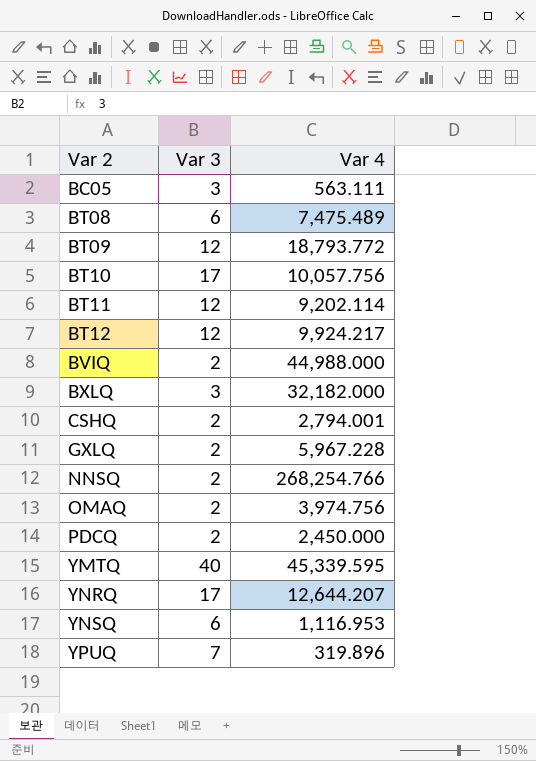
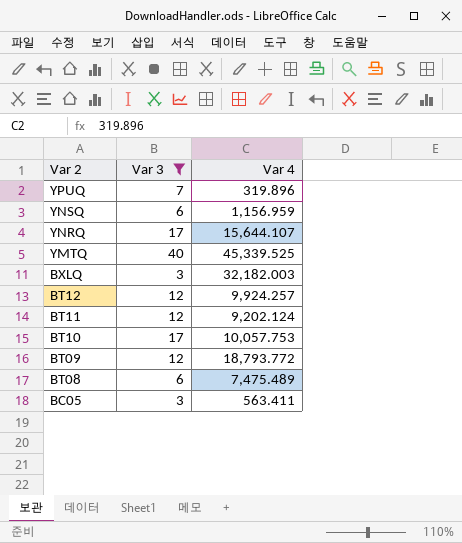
filter: none -> Var 3 != 2
row order: Var 2 ascending -> Var 2 descending
YNSQ | Var 4: 1,116.953 -> 1,156.959
YNRQ | Var 4: 12,644.207 -> 15,644.107
YMTQ | Var 4: 45,339.595 -> 45,339.525
BXLQ | Var 4: 32,182.000 -> 32,182.003
BT12 | Var 4: 9,924.217 -> 9,924.257
BT11 | Var 4: 9,202.114 -> 9,202.124
BT10 | Var 4: 10,057.756 -> 10,057.753
BC05 | Var 4: 563.111 -> 563.411

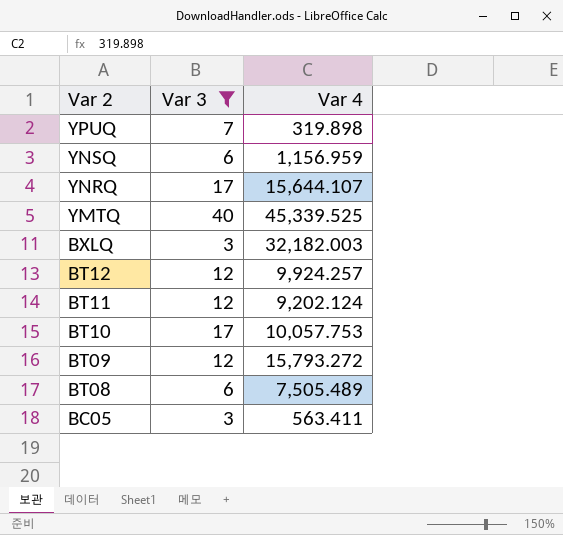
YPUQ | Var 4: 319.896 -> 319.898
BT09 | Var 4: 18,793.772 -> 15,793.272
BT08 | Var 4: 7,475.489 -> 7,505.489

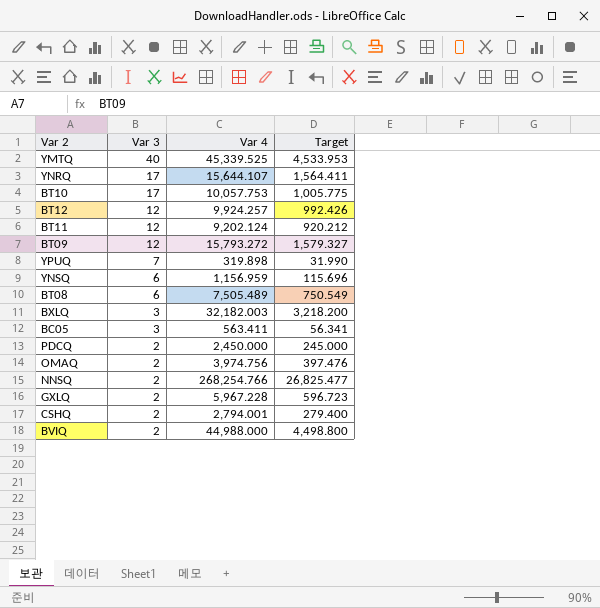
filter: Var 3 != 2 -> none
row order: Var 2 descending -> Var 3 descending
column Target | formula: none -> [Var 4] * 0.1

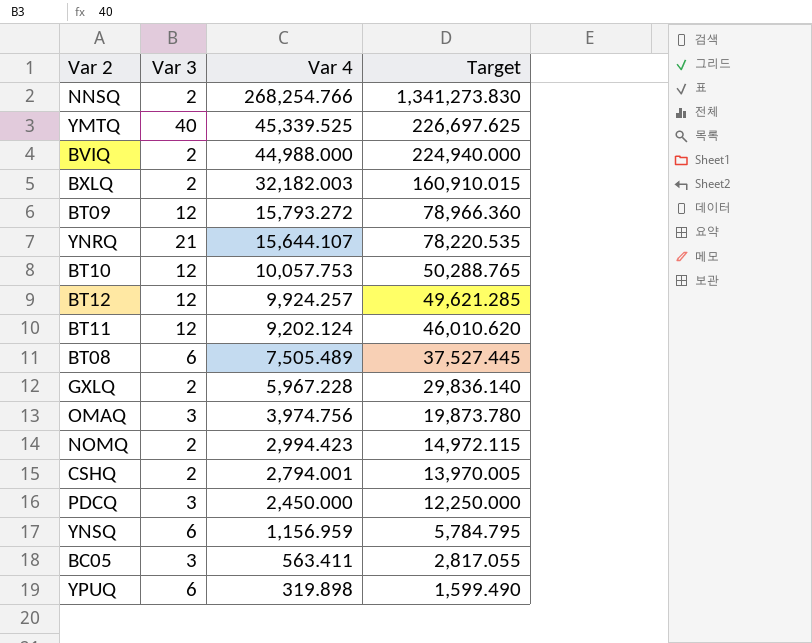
row order: Var 3 descending -> Var 4 descending
column Target | formula: [Var 4] * 0.1 -> [Var 4] * 5
BXLQ | Var 3: 3 -> 2
YNRQ | Var 3: 17 -> 21
BT10 | Var 3: 17 -> 12
OMAQ | Var 3: 2 -> 3
row NOMQ: none -> 2 | 2,994.423 | 14,972.115
PDCQ | Var 3: 2 -> 3
YPUQ | Var 3: 7 -> 6

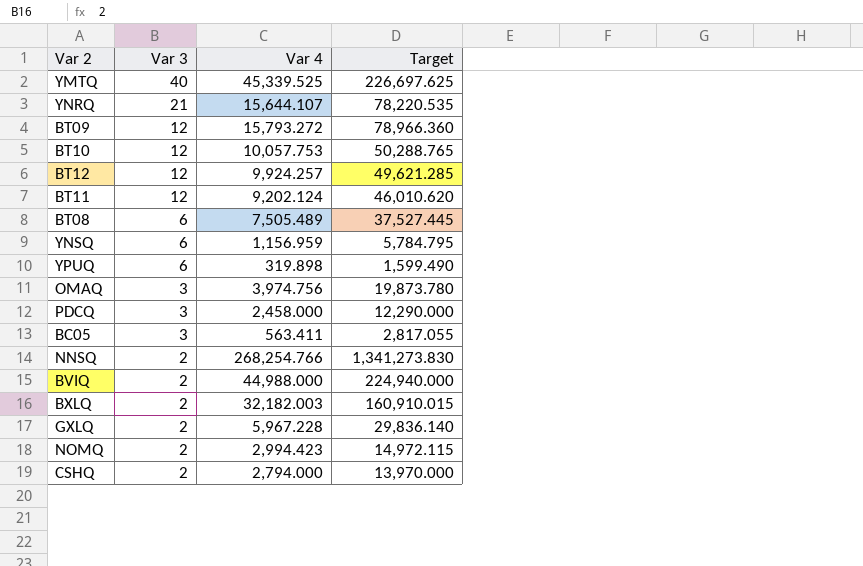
row order: Var 4 descending -> Var 3 descending
PDCQ | Var 4: 2,450.000 -> 2,458.000
PDCQ | Target: 12,250.000 -> 12,290.000
CSHQ | Var 4: 2,794.001 -> 2,794.000
CSHQ | Target: 13,970.005 -> 13,970.000

